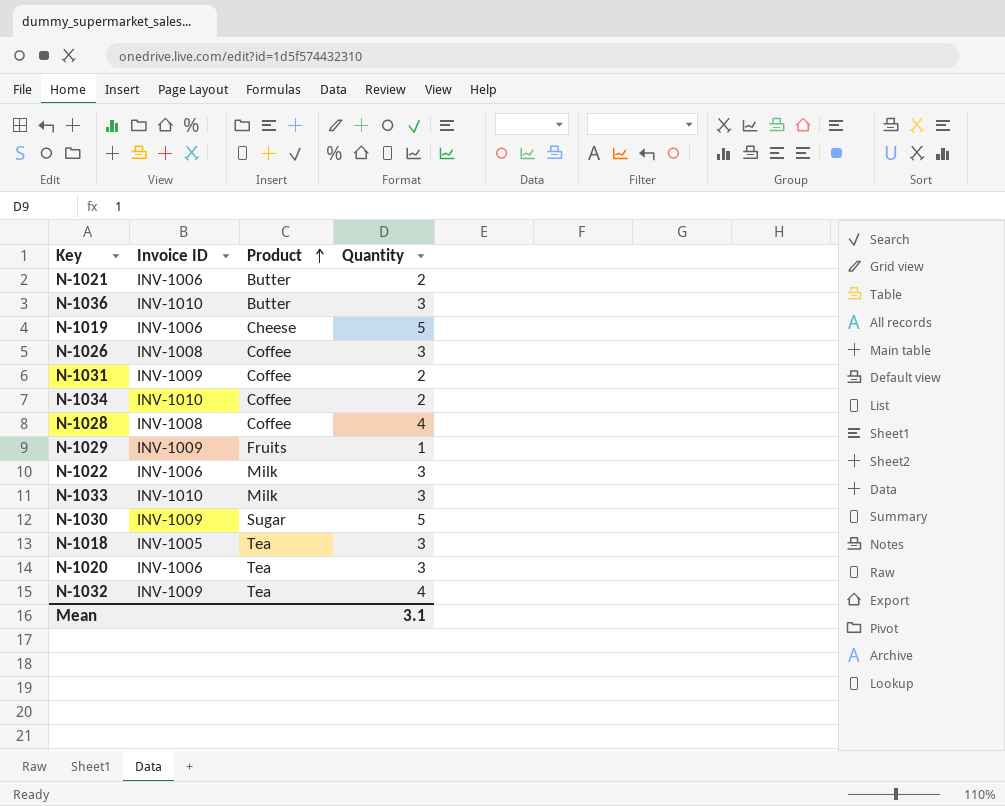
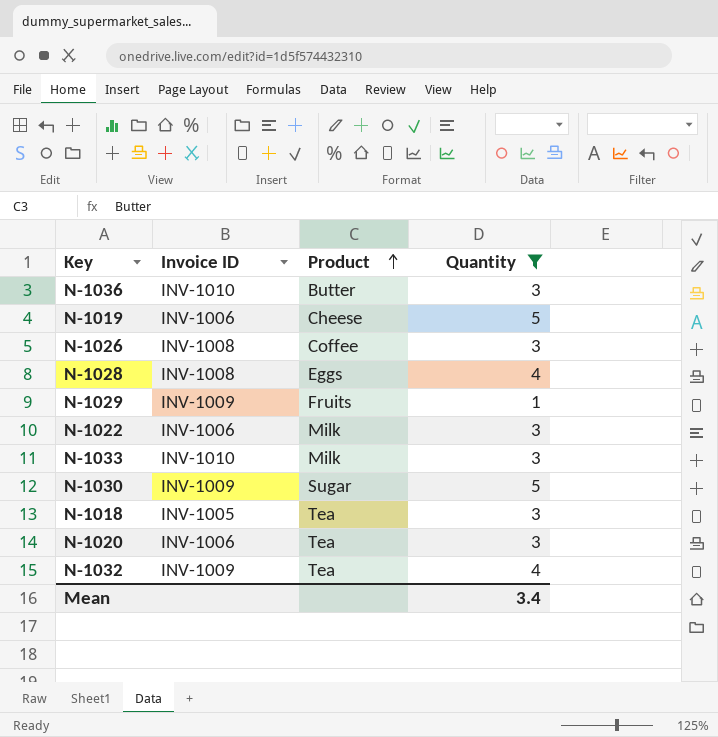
filter: none -> Quantity != 2
N-1028 | Product: Coffee -> Eggs
Mean | Quantity: 3.1 -> 3.4

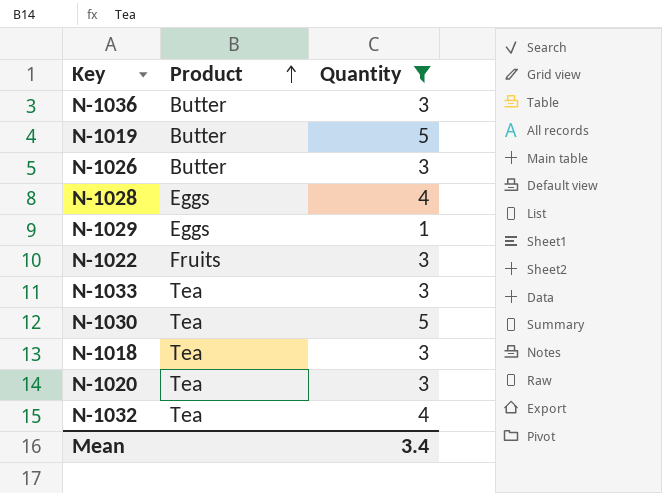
column Invoice ID | position: 2 -> none
N-1019 | Product: Cheese -> Butter
N-1026 | Product: Coffee -> Butter
N-1029 | Product: Fruits -> Eggs
N-1022 | Product: Milk -> Fruits
N-1033 | Product: Milk -> Tea
N-1030 | Product: Sugar -> Tea

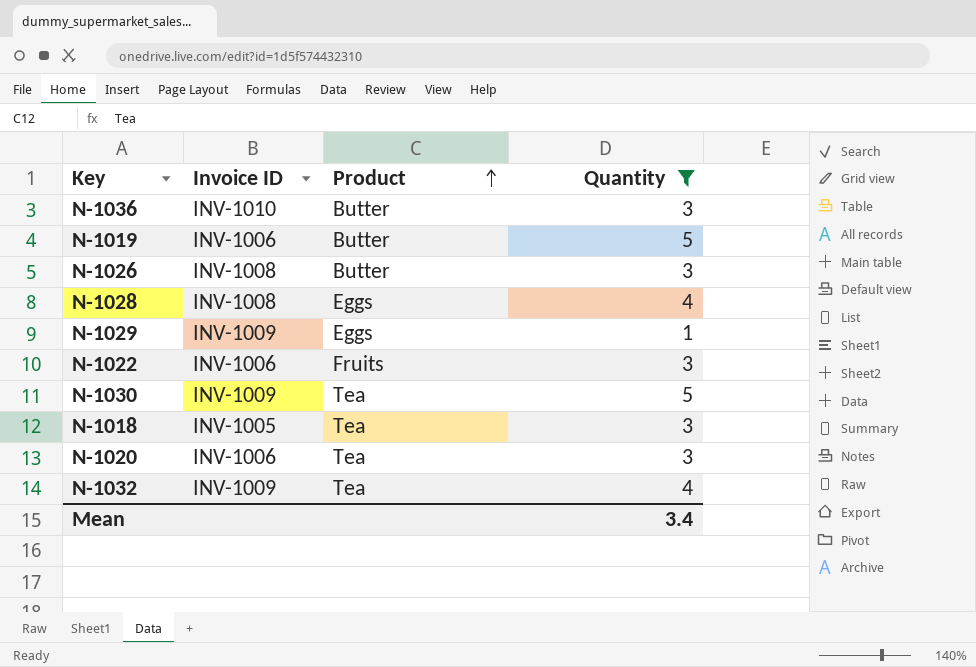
column Invoice ID | position: none -> 2
row N-1033: Tea | 3 -> none

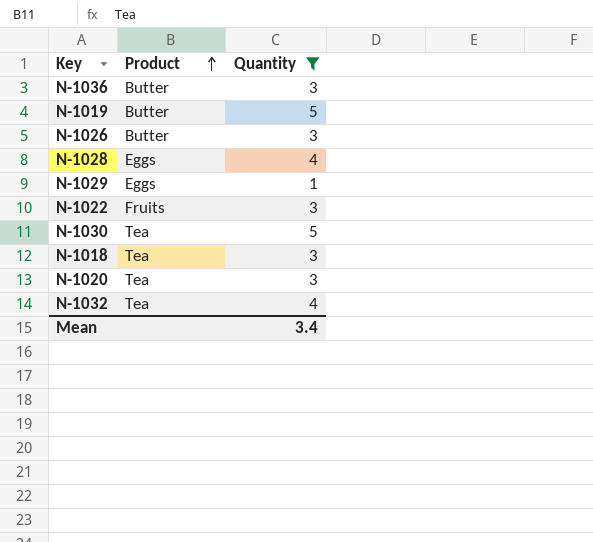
column Invoice ID | position: 2 -> none

